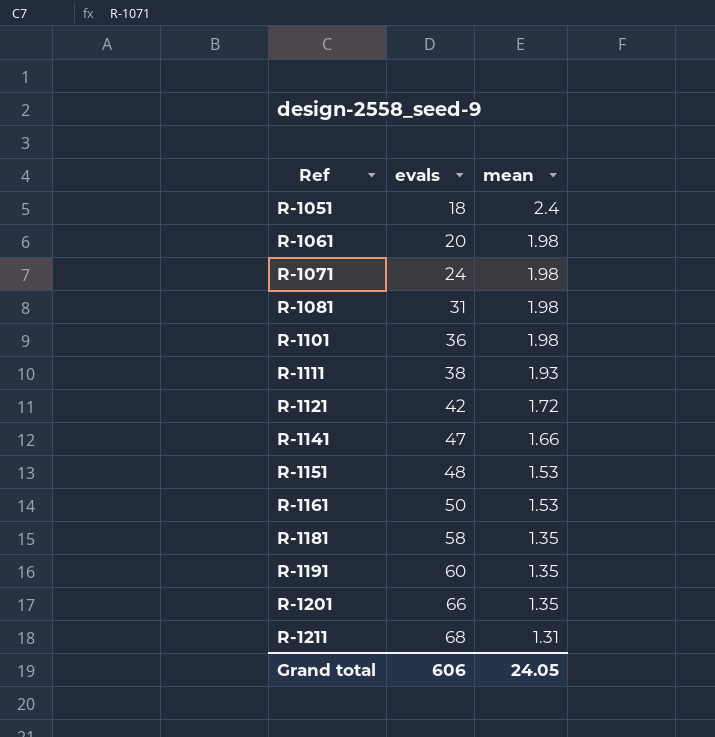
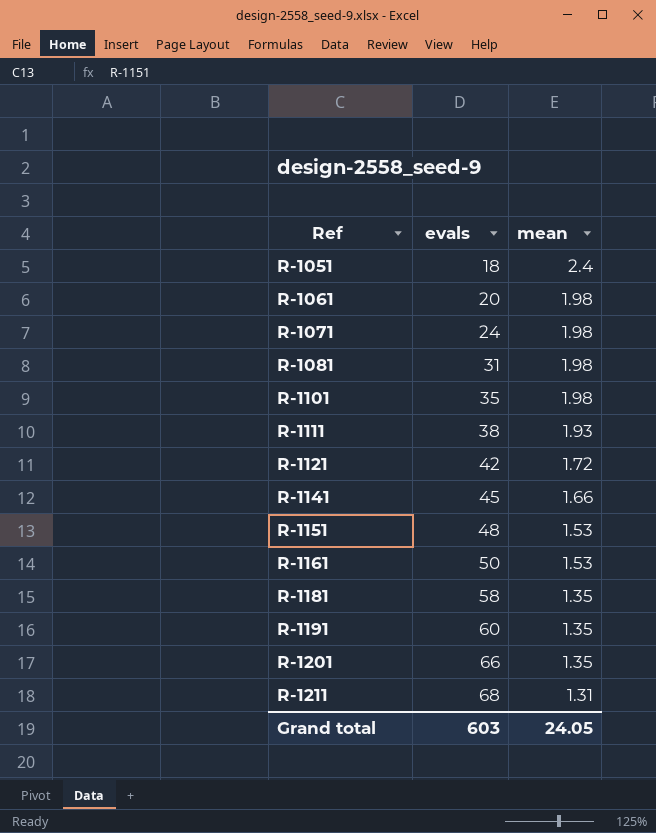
R-1101 | evals: 36 -> 35
R-1141 | evals: 47 -> 45
Grand total | evals: 606 -> 603

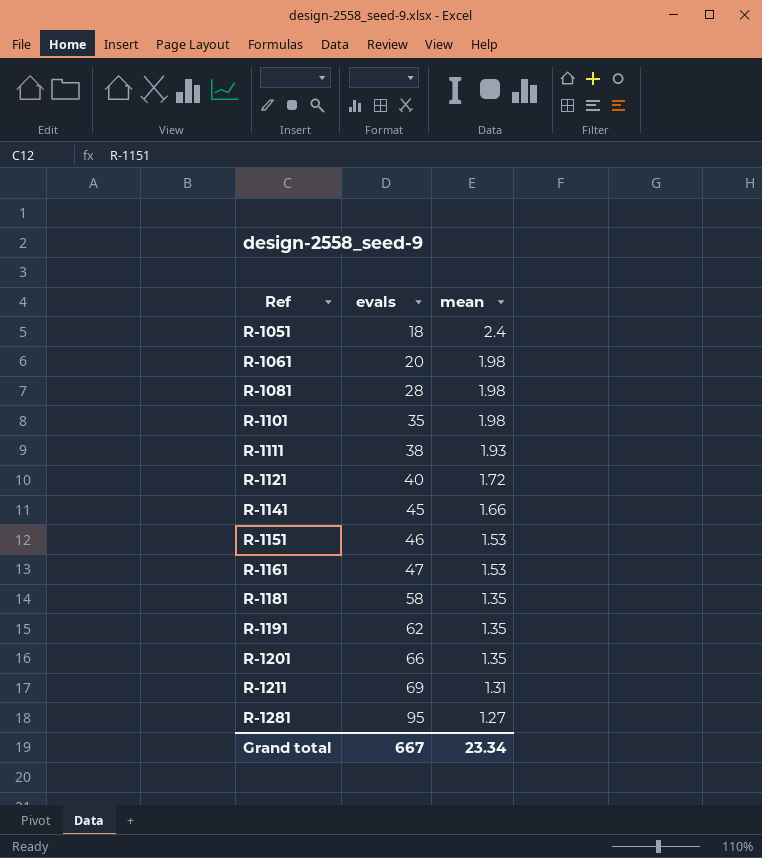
row R-1071: 24 | 1.98 -> none
R-1081 | evals: 31 -> 28
R-1121 | evals: 42 -> 40
R-1151 | evals: 48 -> 46
R-1161 | evals: 50 -> 47
R-1191 | evals: 60 -> 62
R-1211 | evals: 68 -> 69
row R-1281: none -> 95 | 1.27
Grand total | evals: 603 -> 667
Grand total | mean: 24.05 -> 23.34

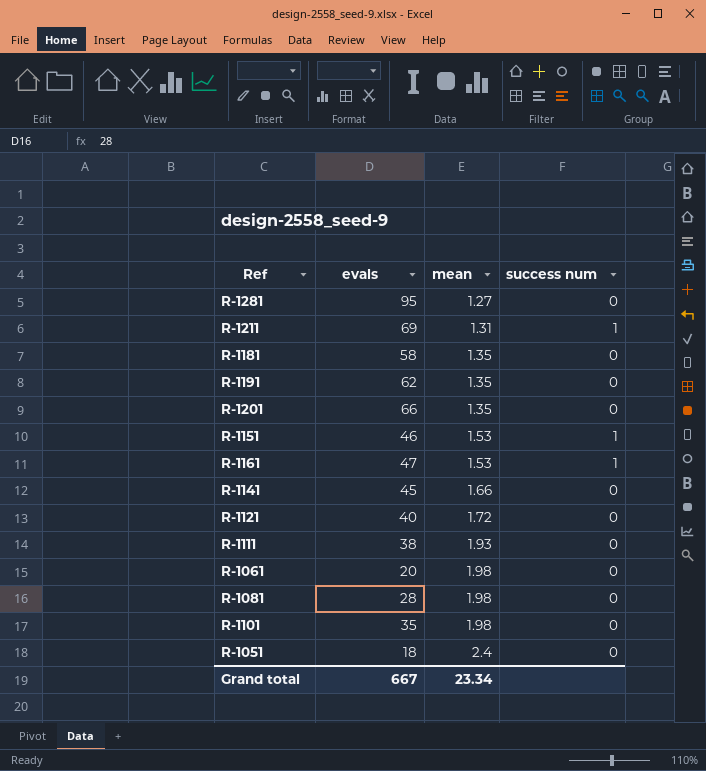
row order: Ref ascending -> mean ascending
column success num | position: none -> 4

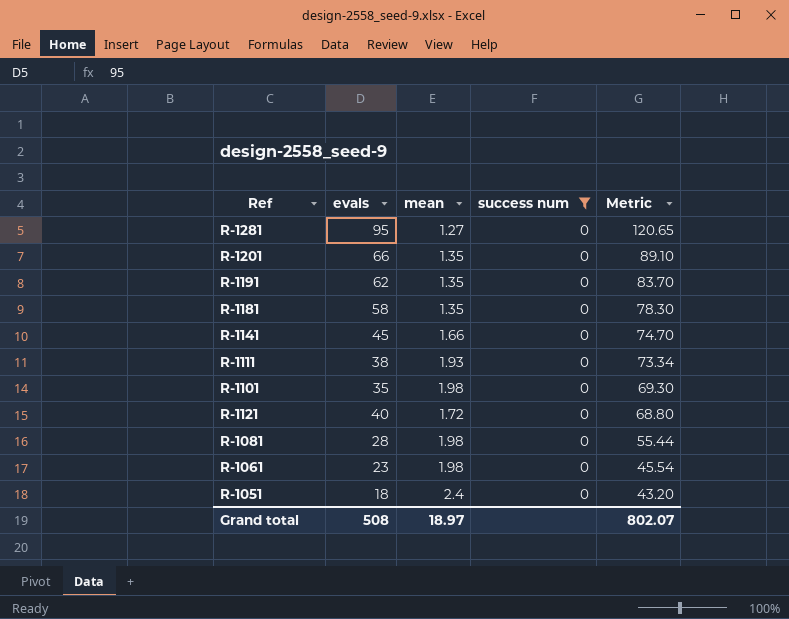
filter: none -> success num = 0
row order: mean ascending -> Metric descending
column Metric | formula: none -> [evals] * [mean]
R-1061 | evals: 20 -> 23
Grand total | evals: 667 -> 508
Grand total | mean: 23.34 -> 18.97

